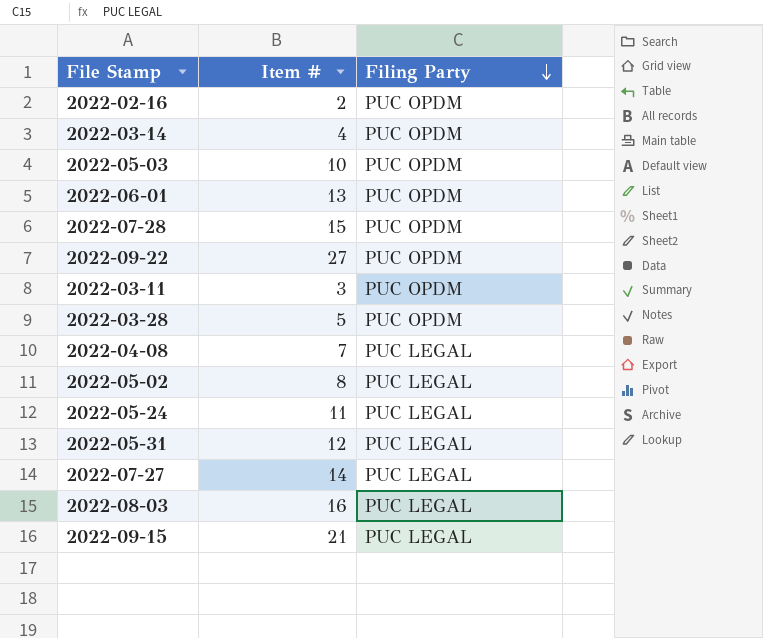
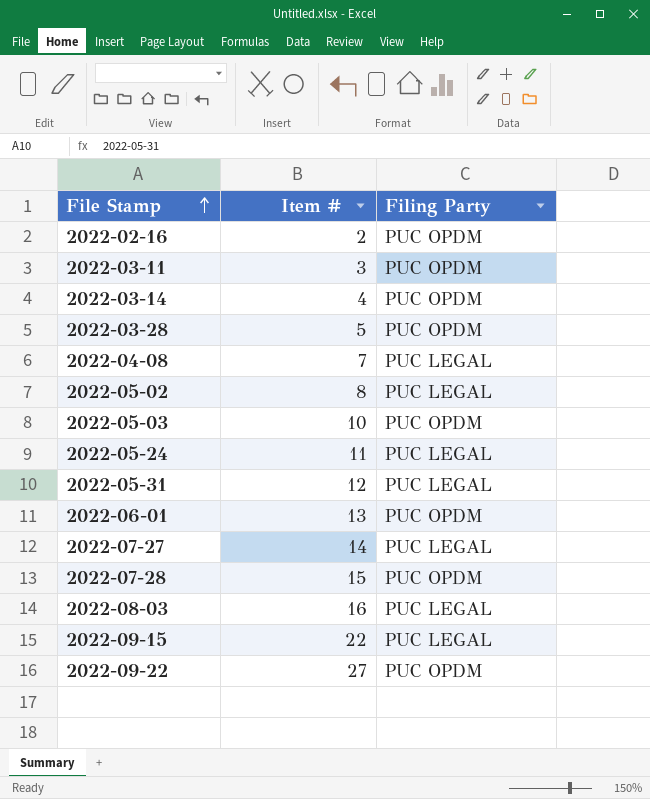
row order: Filing Party descending -> File Stamp ascending
2022-09-15 | Item #: 21 -> 22

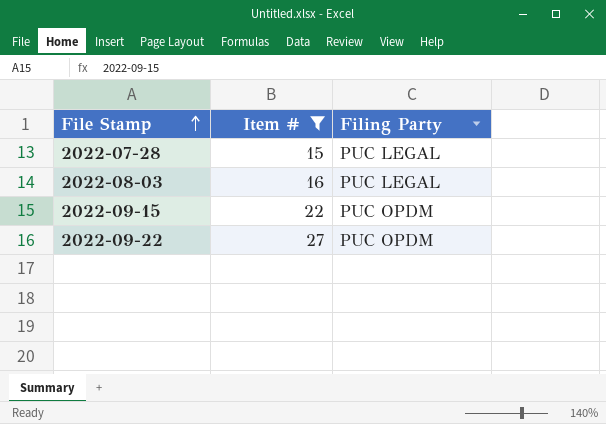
filter: none -> Item # >= 15
2022-07-28 | Filing Party: PUC OPDM -> PUC LEGAL
2022-09-15 | Filing Party: PUC LEGAL -> PUC OPDM

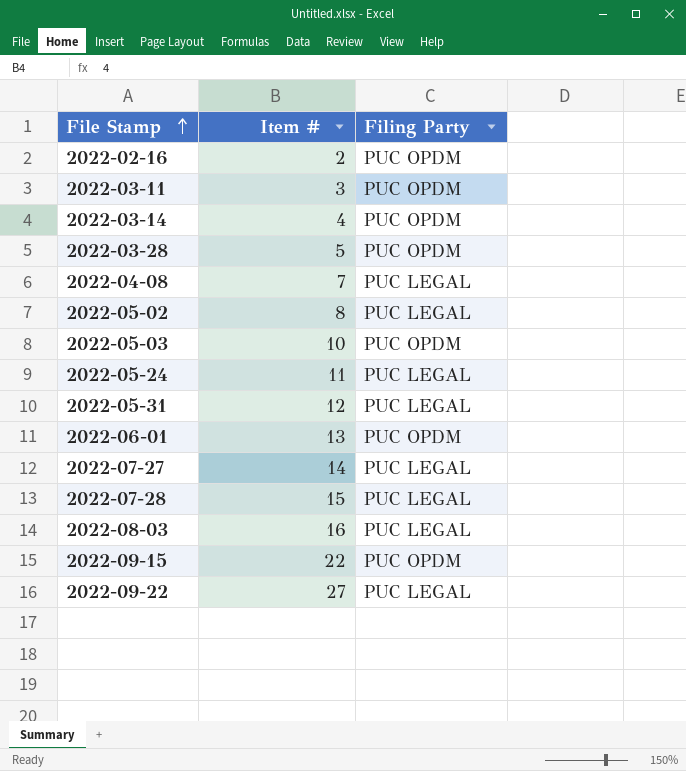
filter: Item # >= 15 -> none
2022-09-22 | Filing Party: PUC OPDM -> PUC LEGAL

